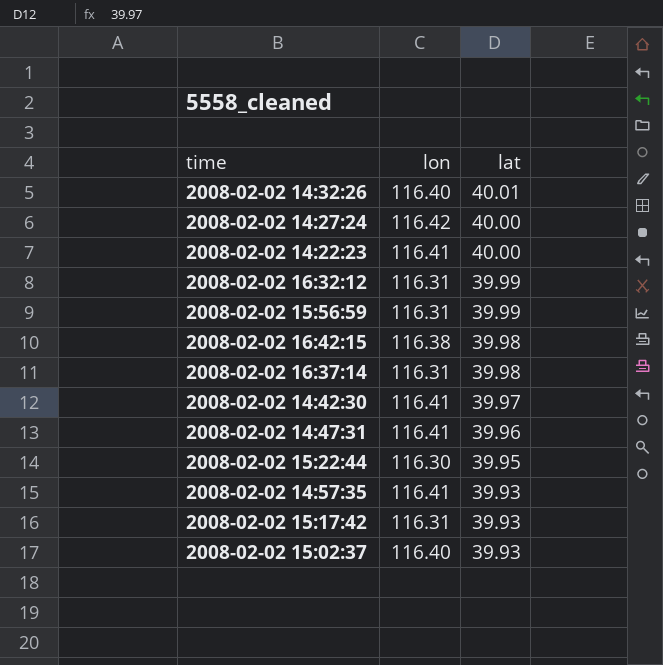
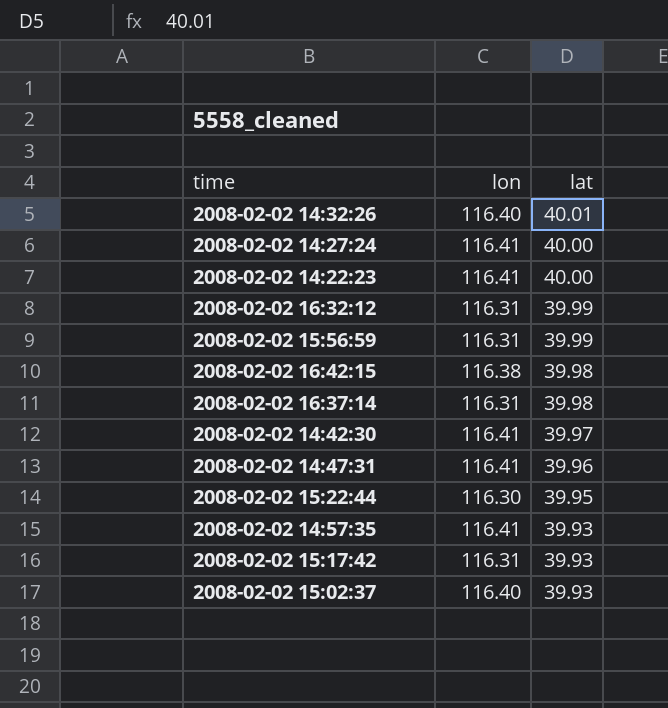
2008-02-02 14:27:24 | lon: 116.42 -> 116.41

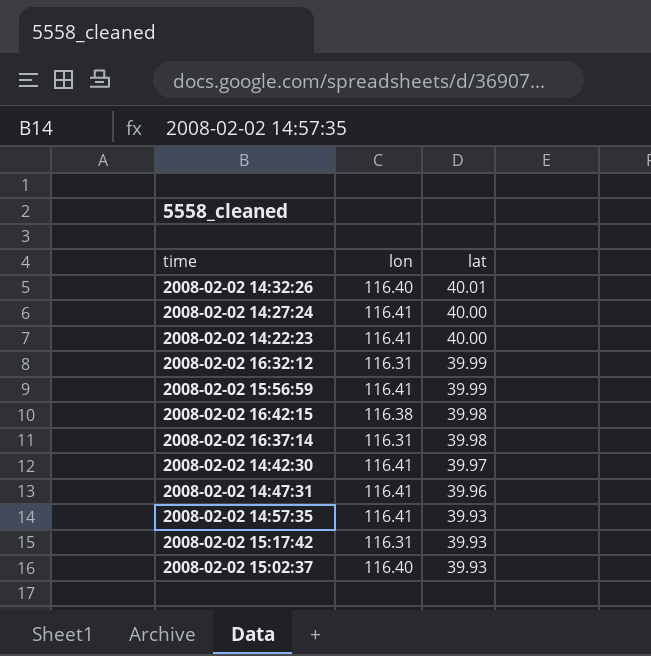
row 2008-02-02 15:22:44: 116.30 | 39.95 -> none
2008-02-02 15:56:59 | lon: 116.31 -> 116.41

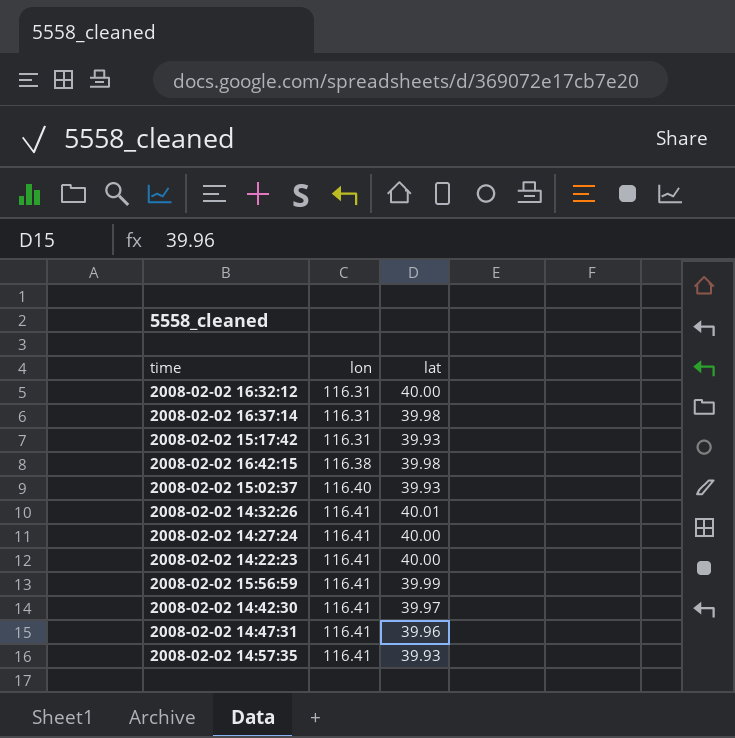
row order: lat descending -> lon ascending
2008-02-02 16:32:12 | lat: 39.99 -> 40.00
2008-02-02 14:32:26 | lon: 116.40 -> 116.41

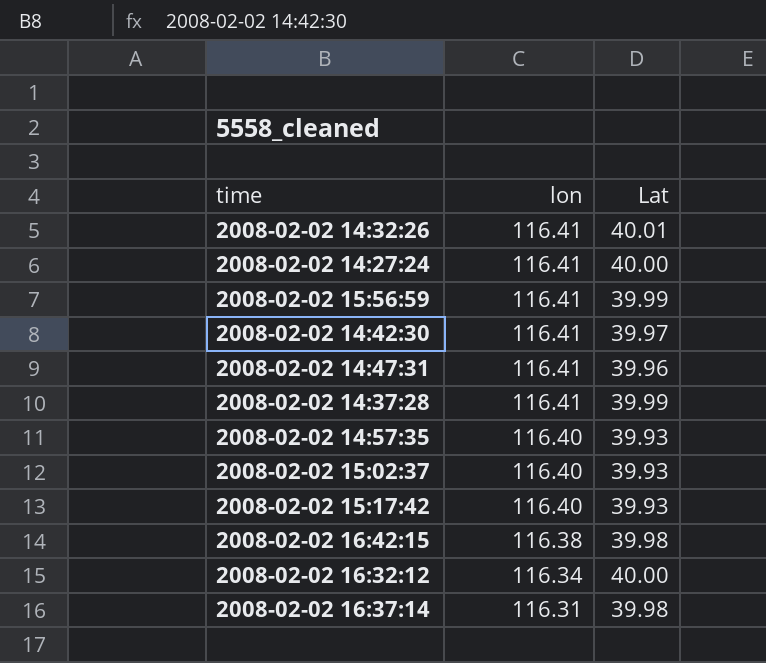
row order: lon ascending -> lon descending
column name: lat -> Lat
row 2008-02-02 14:22:23: 116.41 | 40.00 -> none
row 2008-02-02 14:37:28: none -> 116.41 | 39.99
2008-02-02 14:57:35 | lon: 116.41 -> 116.40
2008-02-02 15:17:42 | lon: 116.31 -> 116.40
2008-02-02 16:32:12 | lon: 116.31 -> 116.34

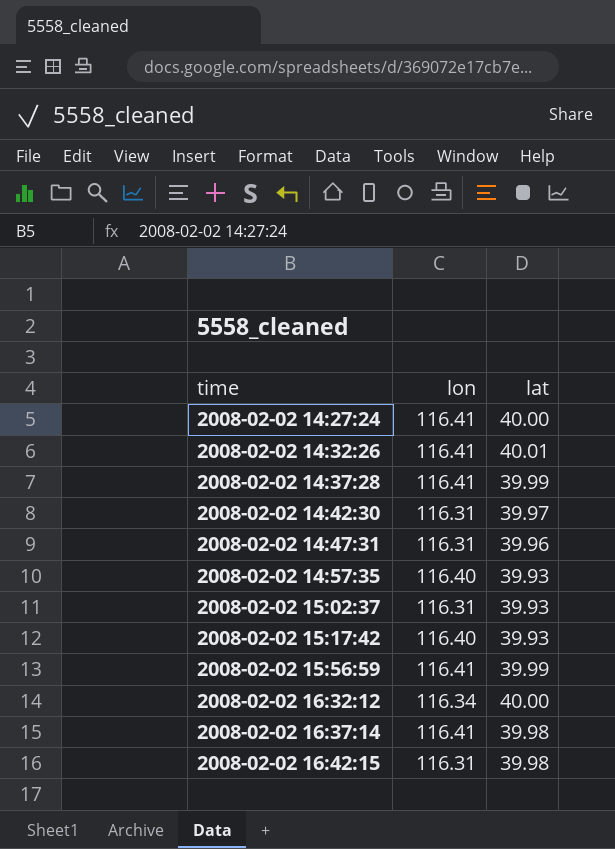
row order: lon descending -> time ascending
column name: Lat -> lat
2008-02-02 14:42:30 | lon: 116.41 -> 116.31
2008-02-02 14:47:31 | lon: 116.41 -> 116.31
2008-02-02 15:02:37 | lon: 116.40 -> 116.31
2008-02-02 16:37:14 | lon: 116.31 -> 116.41
2008-02-02 16:42:15 | lon: 116.38 -> 116.31

